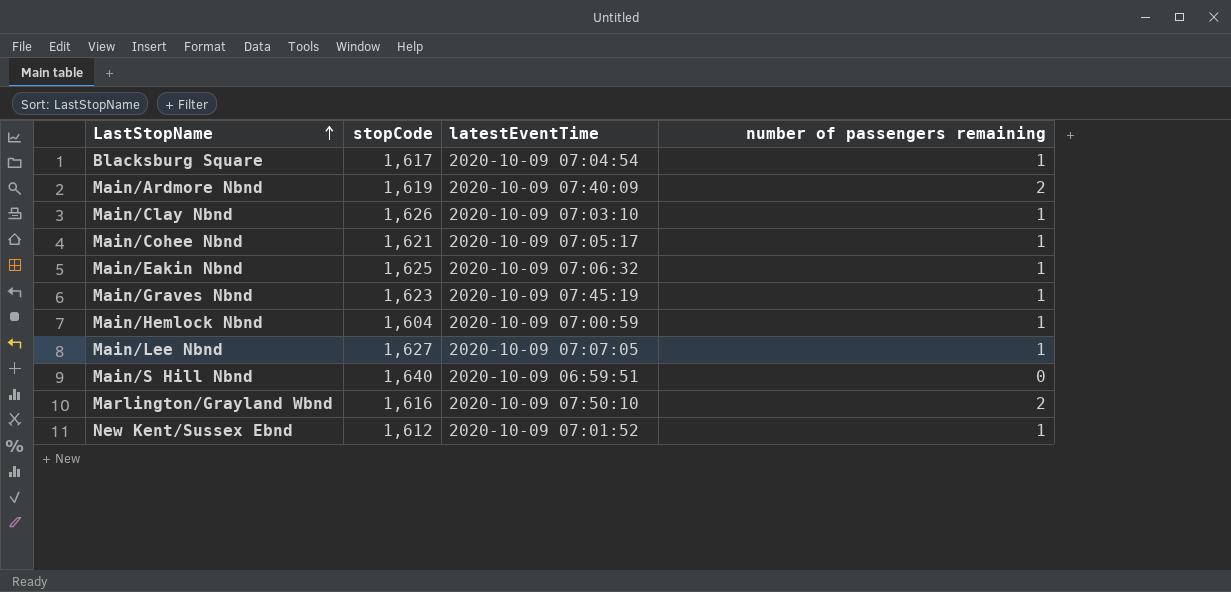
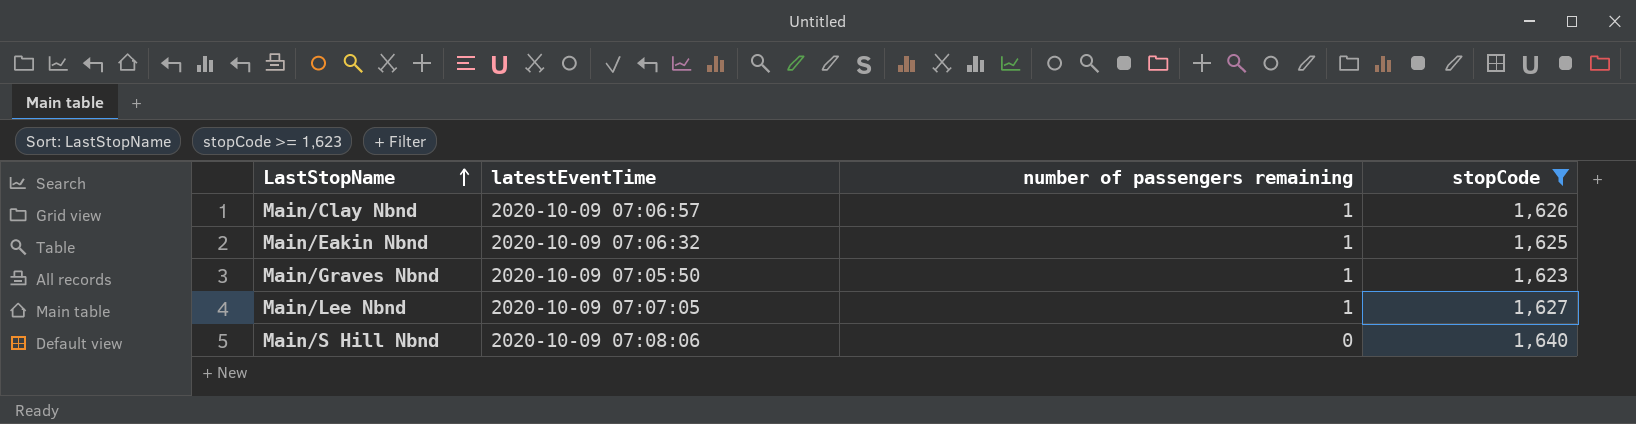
filter: none -> stopCode >= 1,623
column stopCode | position: 2 -> 4
Main/Clay Nbnd | latestEventTime: 2020-10-09 07:03:10 -> 2020-10-09 07:06:57
Main/Graves Nbnd | latestEventTime: 2020-10-09 07:45:19 -> 2020-10-09 07:05:50
Main/S Hill Nbnd | latestEventTime: 2020-10-09 06:59:51 -> 2020-10-09 07:08:06

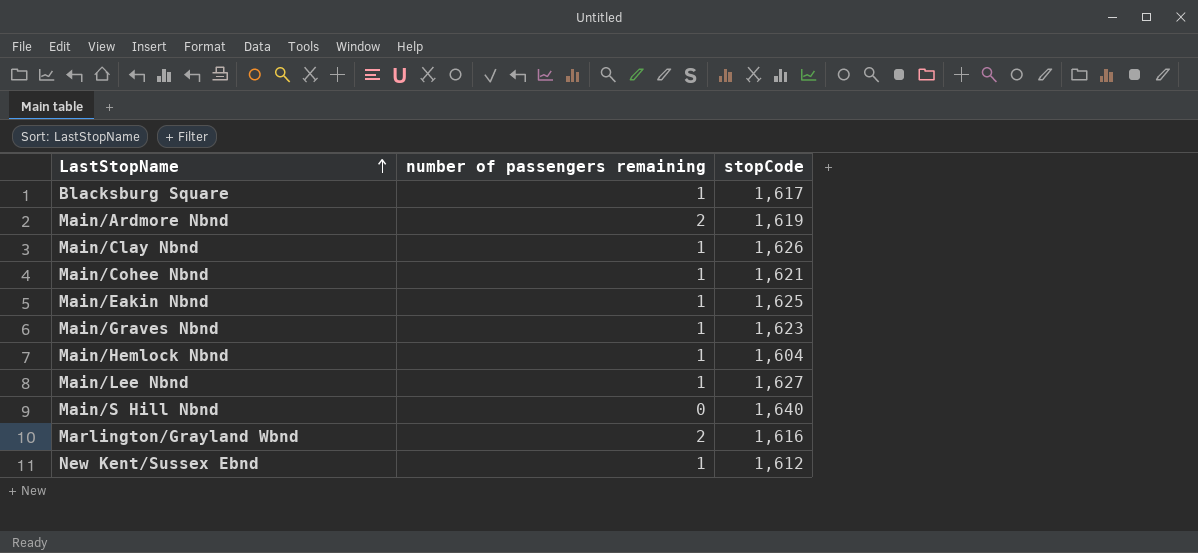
filter: stopCode >= 1,623 -> none
column latestEventTime | position: 2 -> none

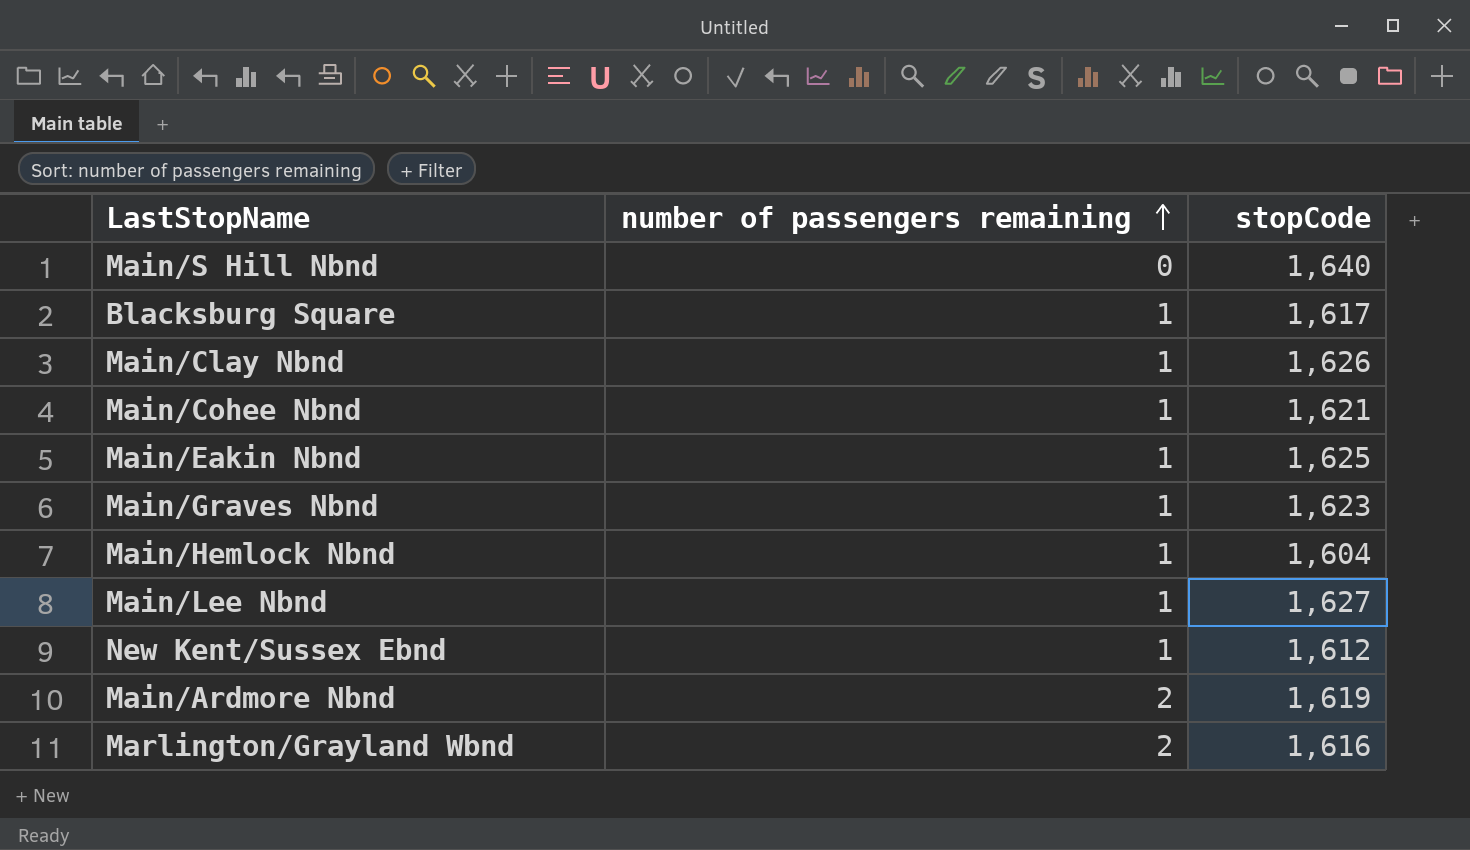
row order: LastStopName ascending -> number of passengers remaining ascending

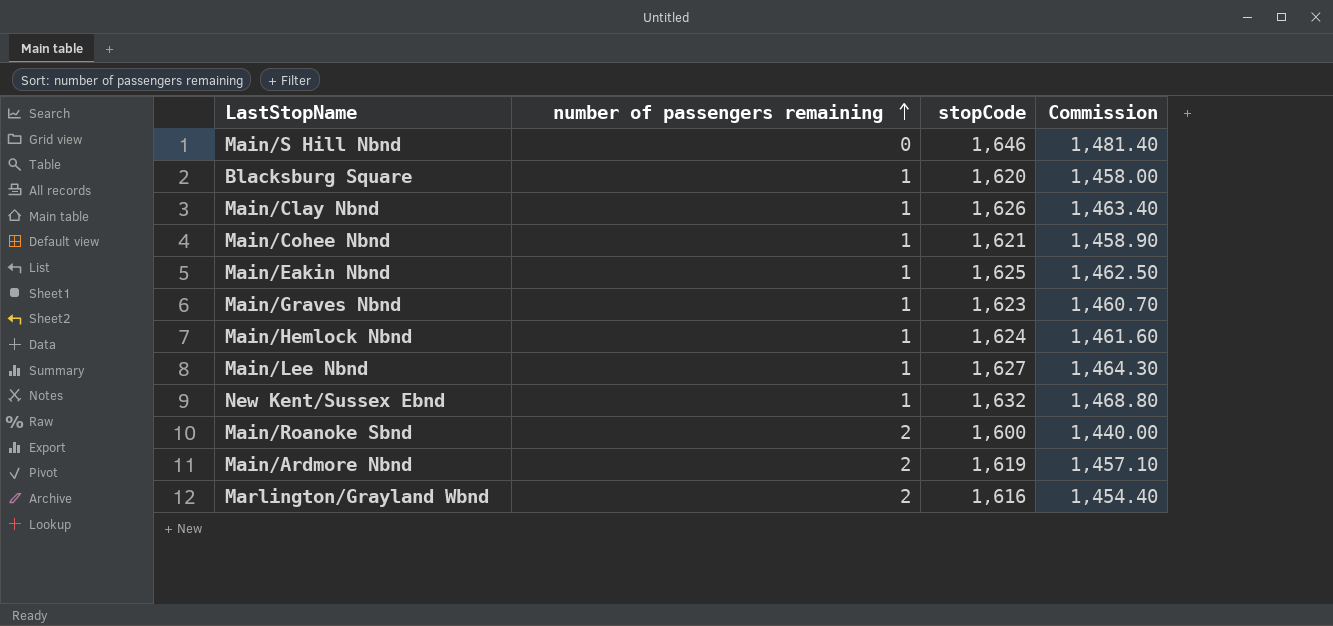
column Commission | formula: none -> [stopCode] * 0.9
Main/S Hill Nbnd | stopCode: 1,640 -> 1,646
Blacksburg Square | stopCode: 1,617 -> 1,620
Main/Hemlock Nbnd | stopCode: 1,604 -> 1,624
New Kent/Sussex Ebnd | stopCode: 1,612 -> 1,632
row Main/Roanoke Sbnd: none -> 2 | 1,600 | 1,440.00

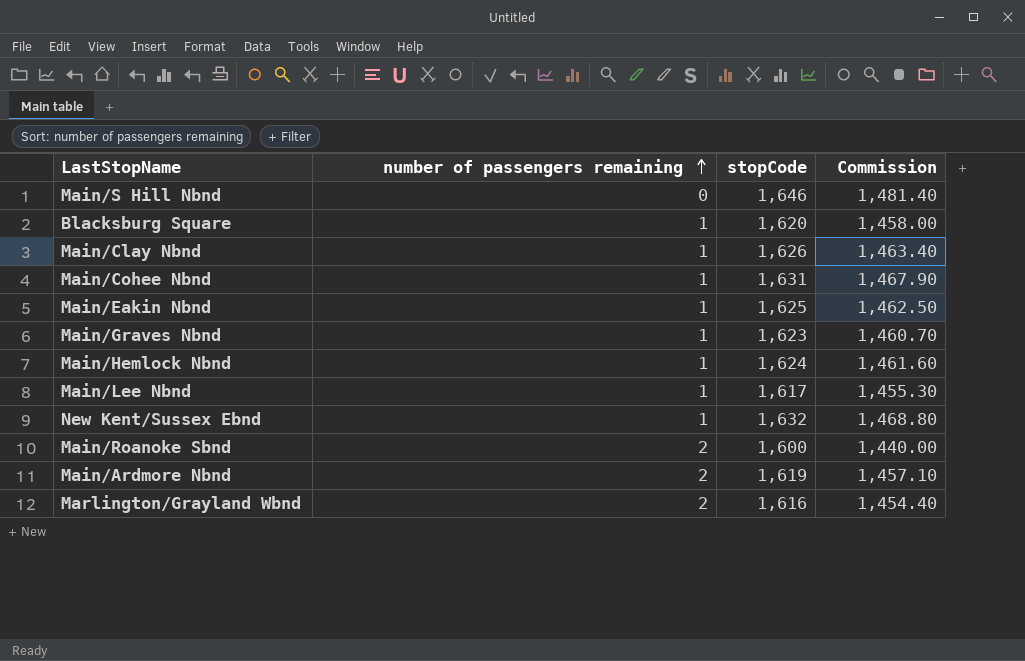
Main/Cohee Nbnd | stopCode: 1,621 -> 1,631
Main/Cohee Nbnd | Commission: 1,458.90 -> 1,467.90
Main/Lee Nbnd | stopCode: 1,627 -> 1,617
Main/Lee Nbnd | Commission: 1,464.30 -> 1,455.30

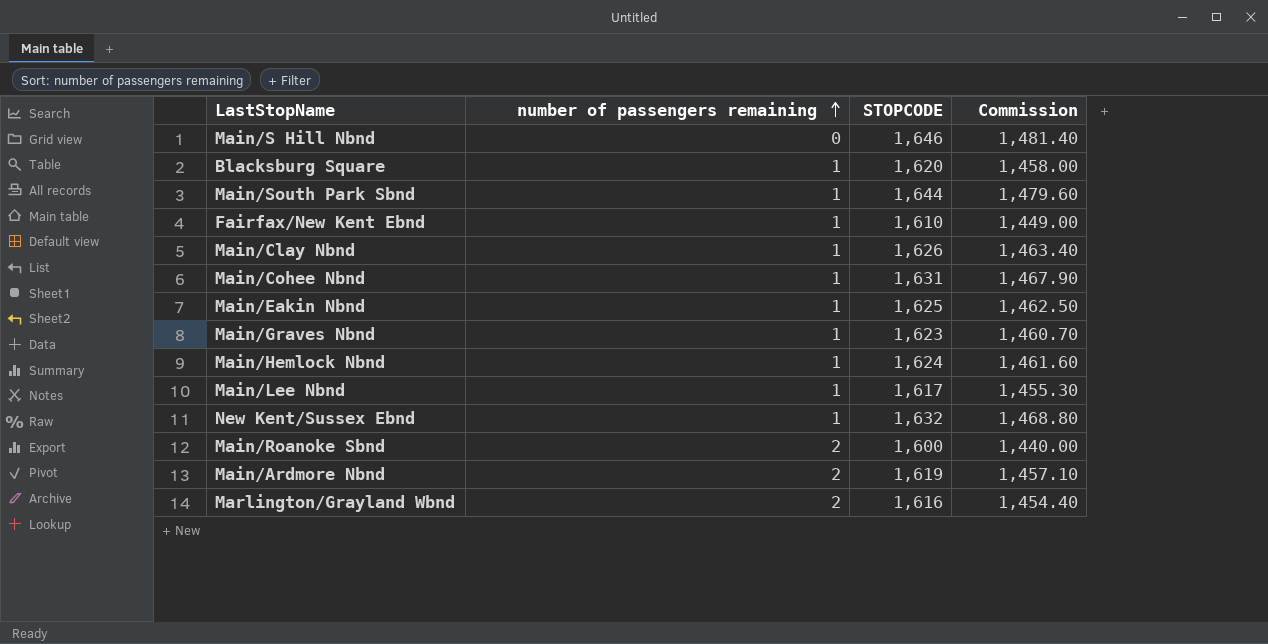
column name: stopCode -> STOPCODE
row Main/South Park Sbnd: none -> 1 | 1,644 | 1,479.60
row Fairfax/New Kent Ebnd: none -> 1 | 1,610 | 1,449.00

